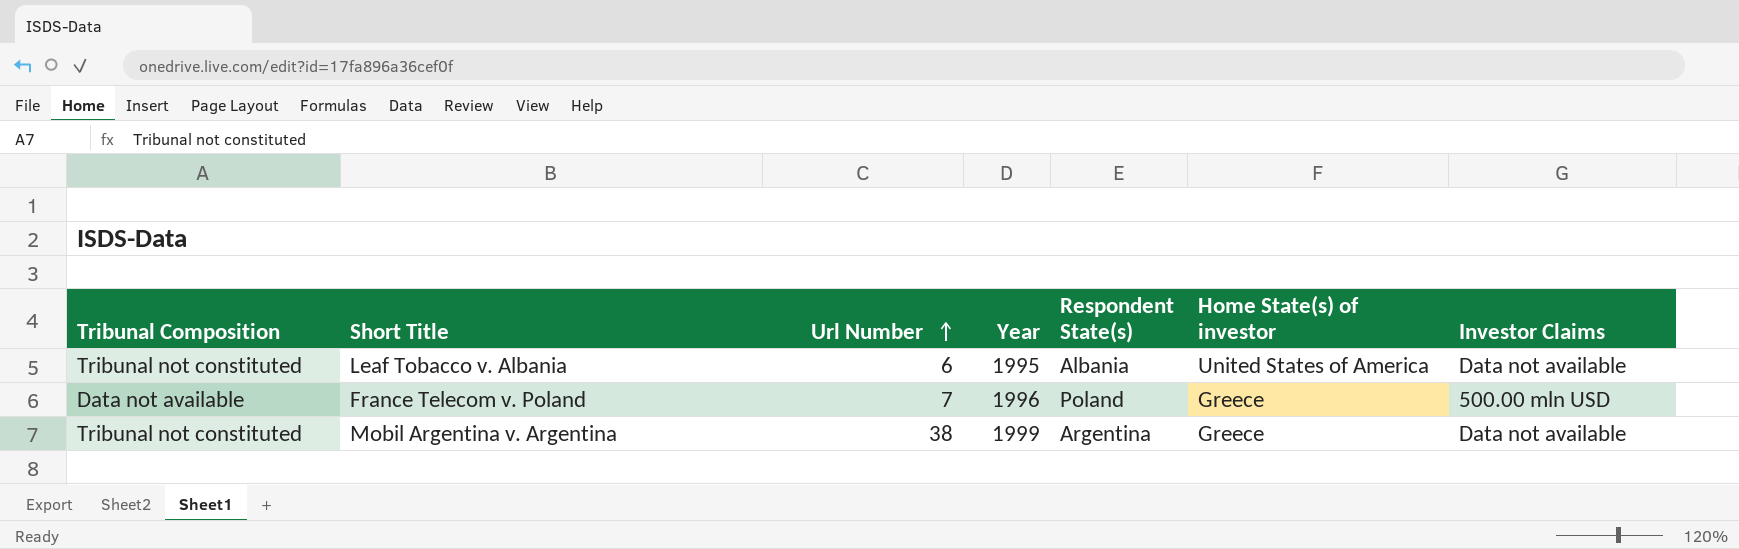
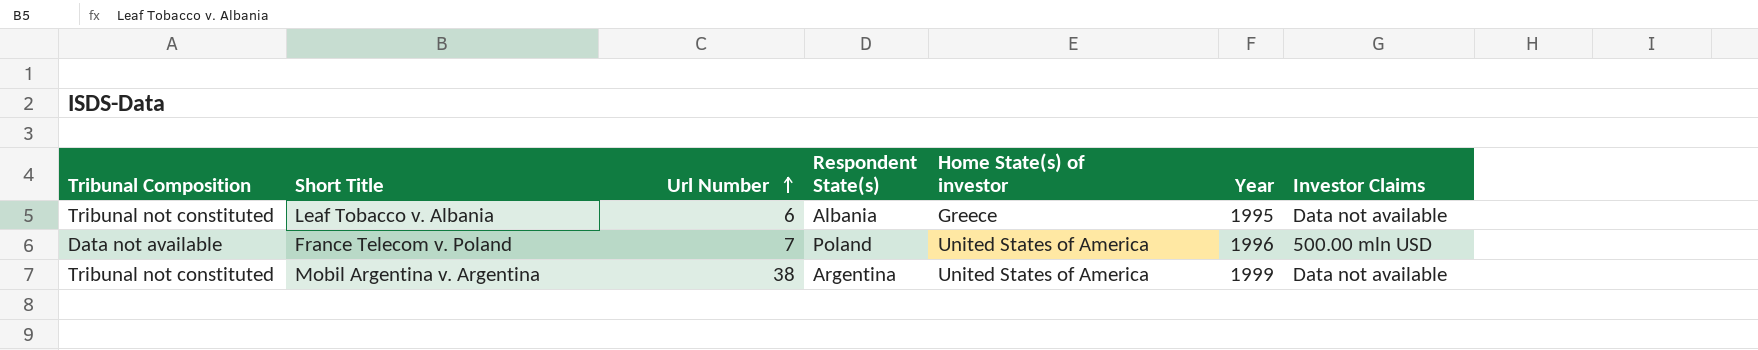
column Year | position: 4 -> 6
Leaf Tobacco v. Albania | Home State(s) of investor: United States of America -> Greece
France Telecom v. Poland | Home State(s) of investor: Greece -> United States of America
Mobil Argentina v. Argentina | Home State(s) of investor: Greece -> United States of America

